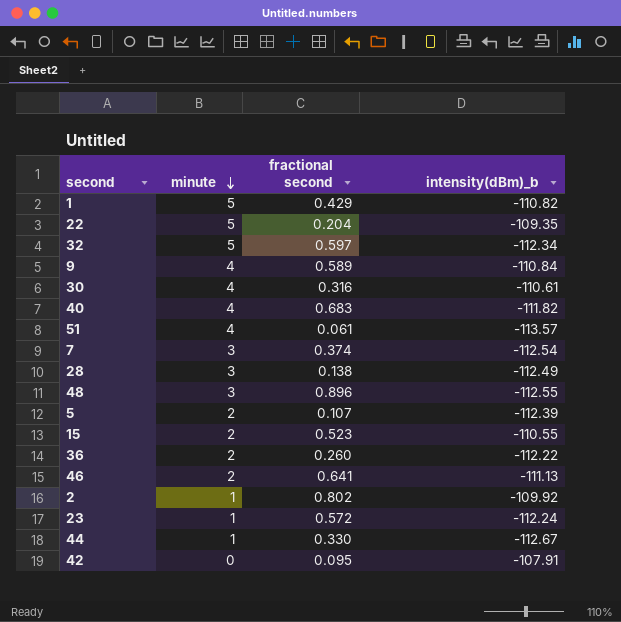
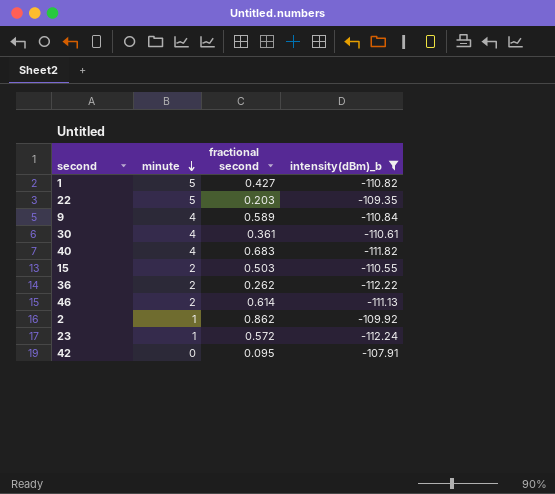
filter: none -> intensity(dBm)_b >= -112.24
1 | fractional second: 0.429 -> 0.427
22 | fractional second: 0.204 -> 0.203
30 | fractional second: 0.316 -> 0.361
15 | fractional second: 0.523 -> 0.503
36 | fractional second: 0.260 -> 0.262
46 | fractional second: 0.641 -> 0.614
2 | fractional second: 0.802 -> 0.862

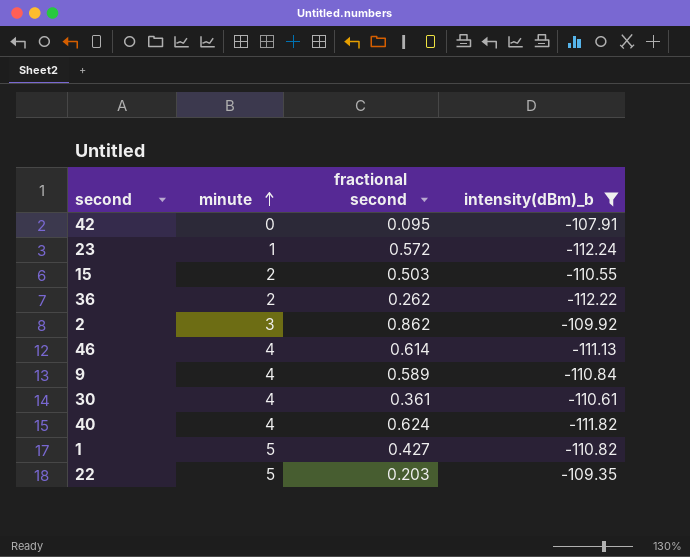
row order: minute descending -> minute ascending
2 | minute: 1 -> 3
46 | minute: 2 -> 4
40 | fractional second: 0.683 -> 0.624

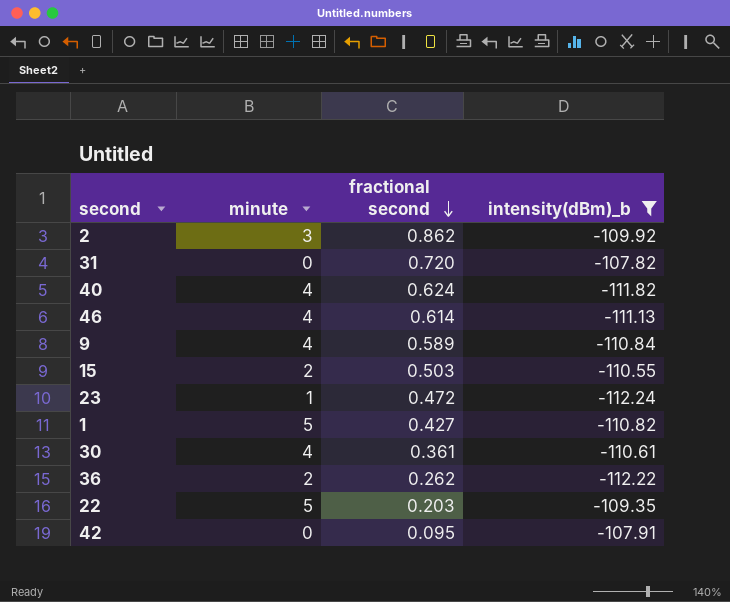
row order: minute ascending -> fractional second descending
row 31: none -> 0 | 0.720 | -107.82
23 | fractional second: 0.572 -> 0.472

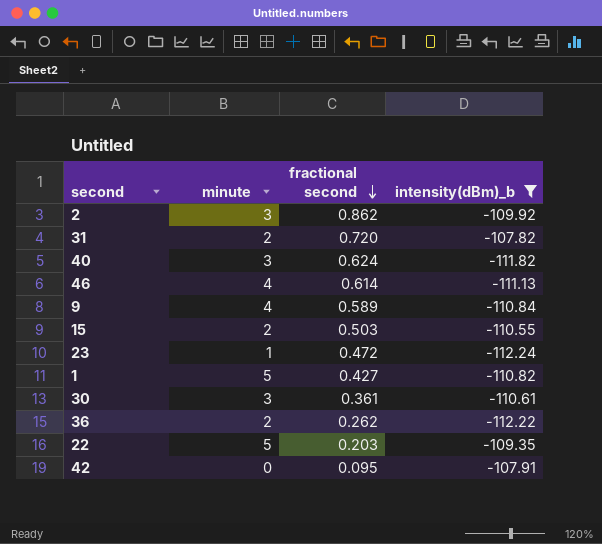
31 | minute: 0 -> 2
40 | minute: 4 -> 3
30 | minute: 4 -> 3

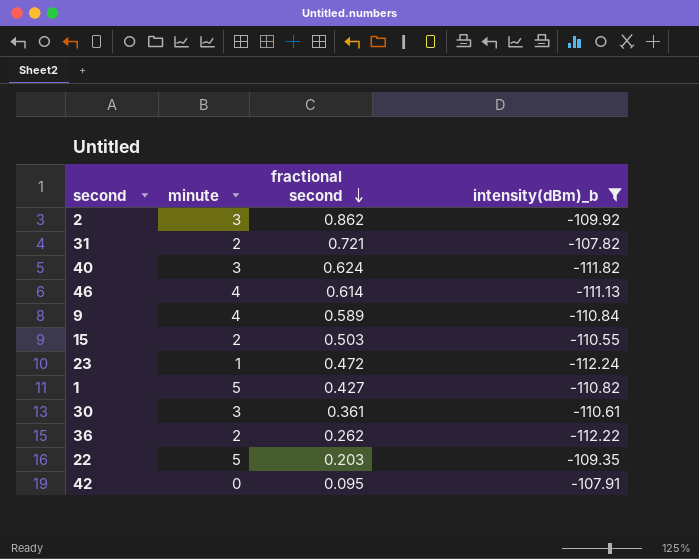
31 | fractional second: 0.720 -> 0.721

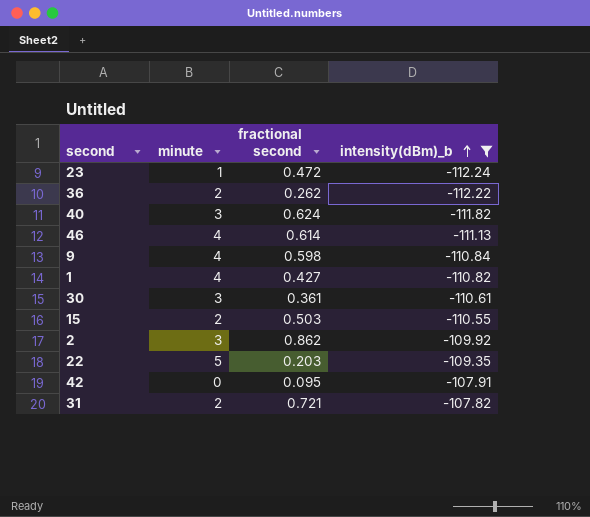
row order: fractional second descending -> intensity(dBm)_b ascending
9 | fractional second: 0.589 -> 0.598
1 | minute: 5 -> 4

